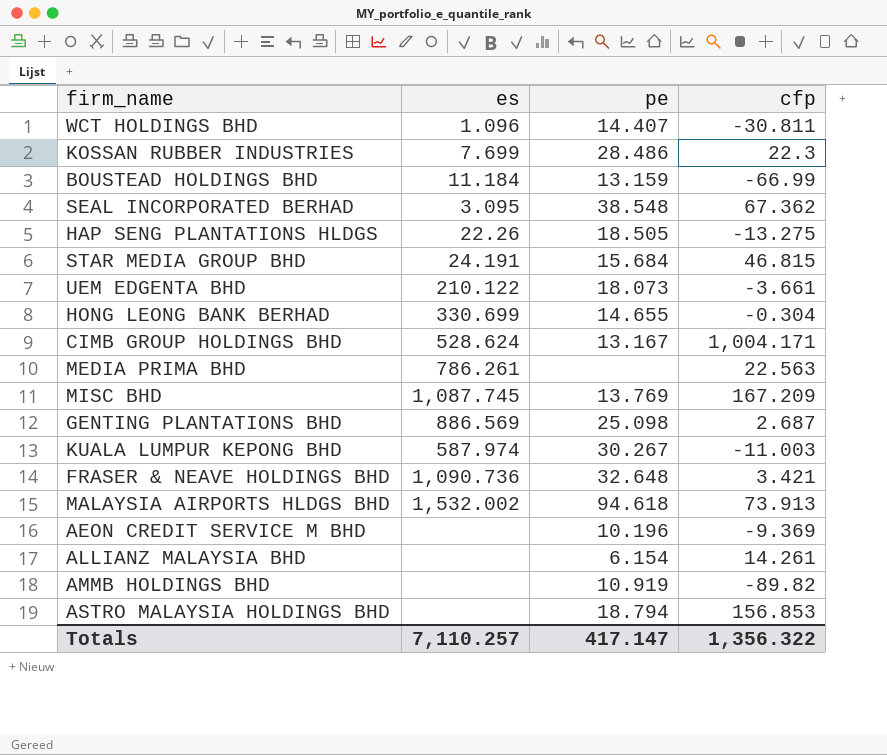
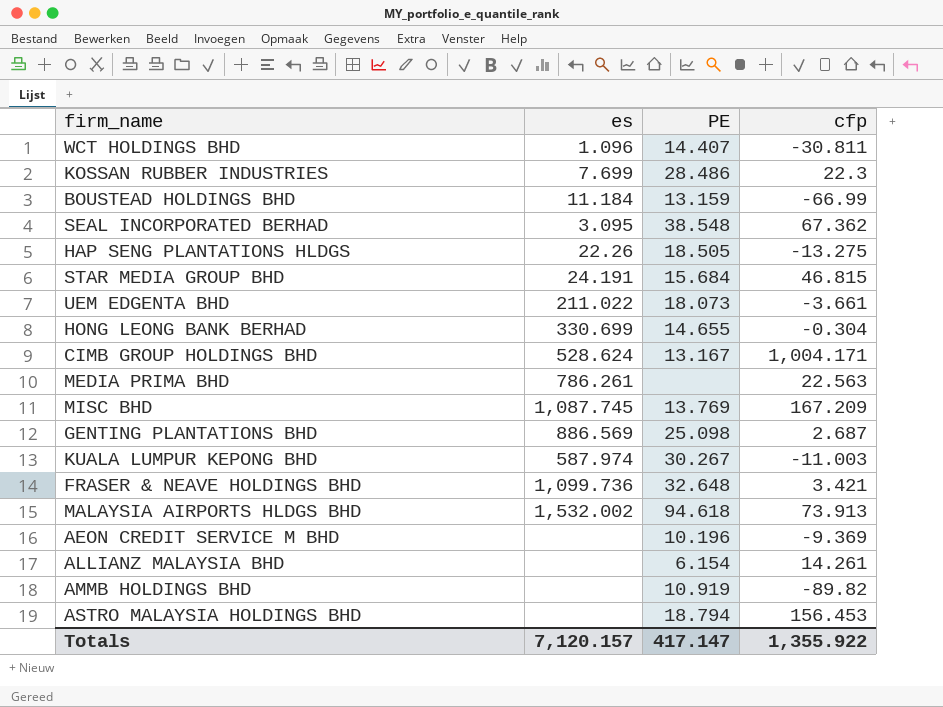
column name: pe -> PE
UEM EDGENTA BHD | es: 210.122 -> 211.022
FRASER & NEAVE HOLDINGS BHD | es: 1,090.736 -> 1,099.736
ASTRO MALAYSIA HOLDINGS BHD | cfp: 156.853 -> 156.453
Totals | es: 7,110.257 -> 7,120.157
Totals | cfp: 1,356.322 -> 1,355.922

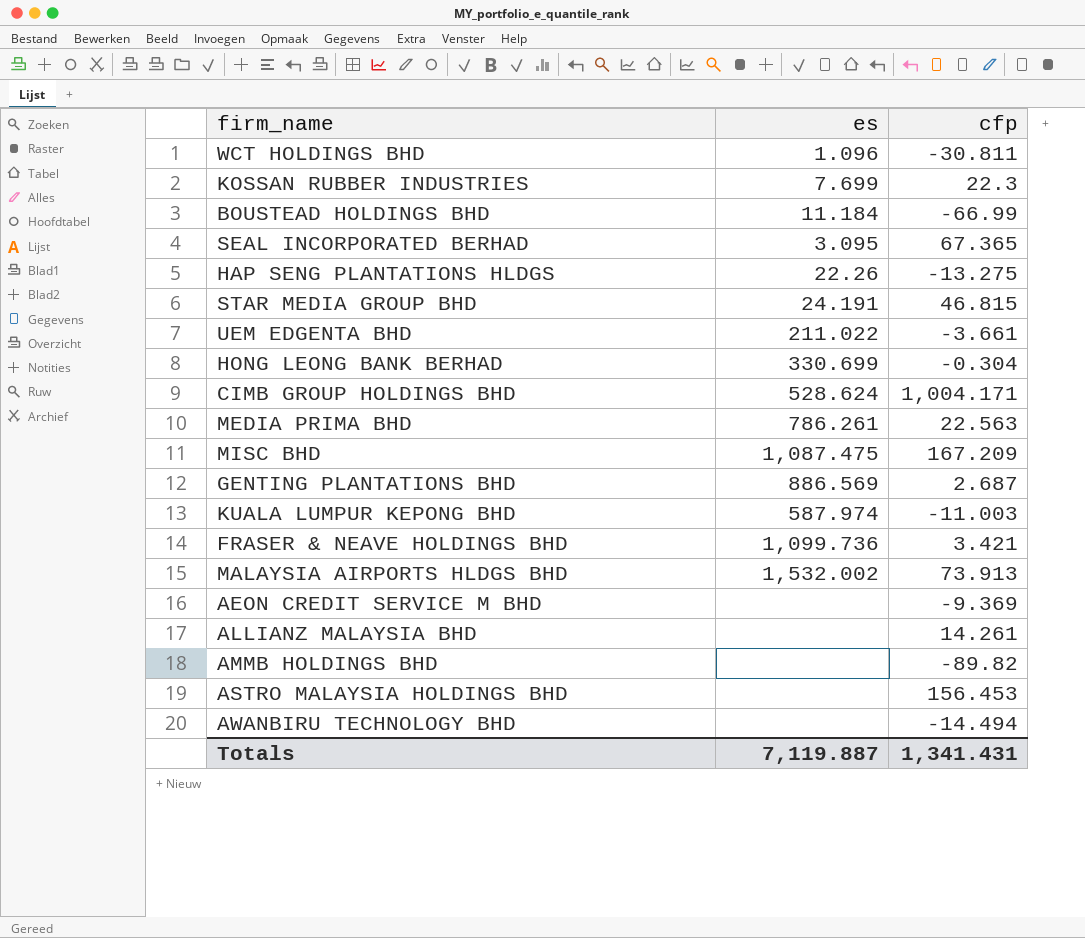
column PE | position: 3 -> none
SEAL INCORPORATED BERHAD | cfp: 67.362 -> 67.365
MISC BHD | es: 1,087.745 -> 1,087.475
row AWANBIRU TECHNOLOGY BHD: none -> none | -14.494
Totals | es: 7,120.157 -> 7,119.887
Totals | cfp: 1,355.922 -> 1,341.431

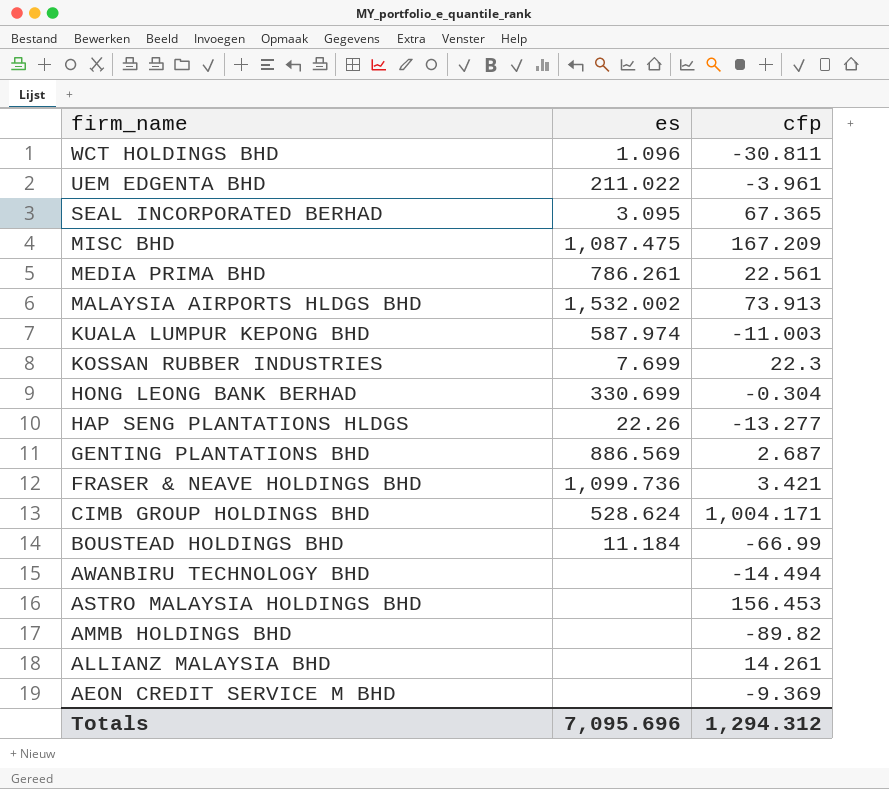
row order: none -> firm_name descending
row STAR MEDIA GROUP BHD: 24.191 | 46.815 -> none
UEM EDGENTA BHD | cfp: -3.661 -> -3.961
MEDIA PRIMA BHD | cfp: 22.563 -> 22.561
HAP SENG PLANTATIONS HLDGS | cfp: -13.275 -> -13.277
Totals | es: 7,119.887 -> 7,095.696
Totals | cfp: 1,341.431 -> 1,294.312

